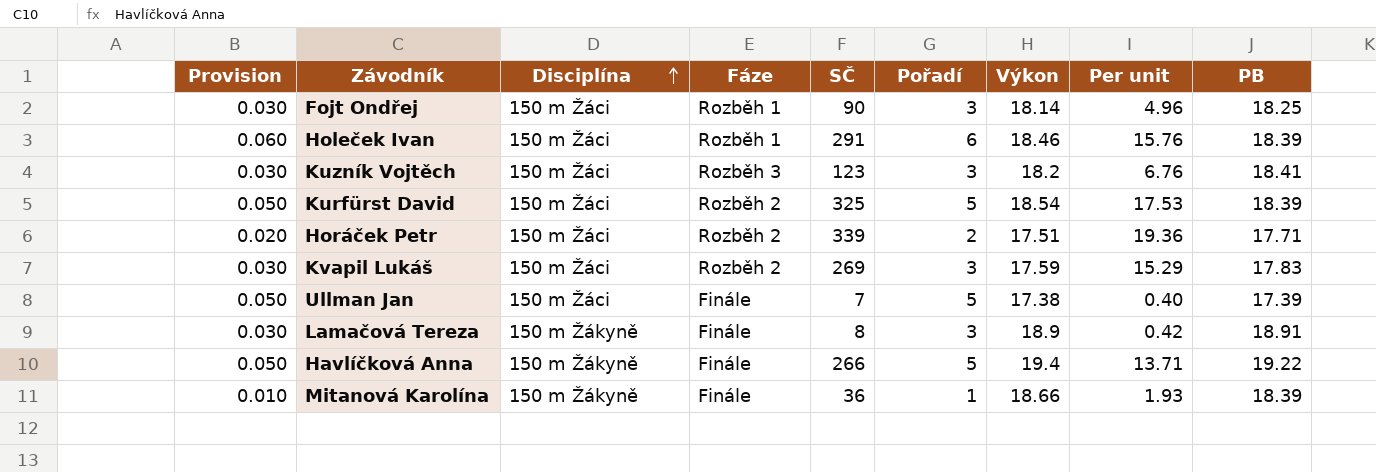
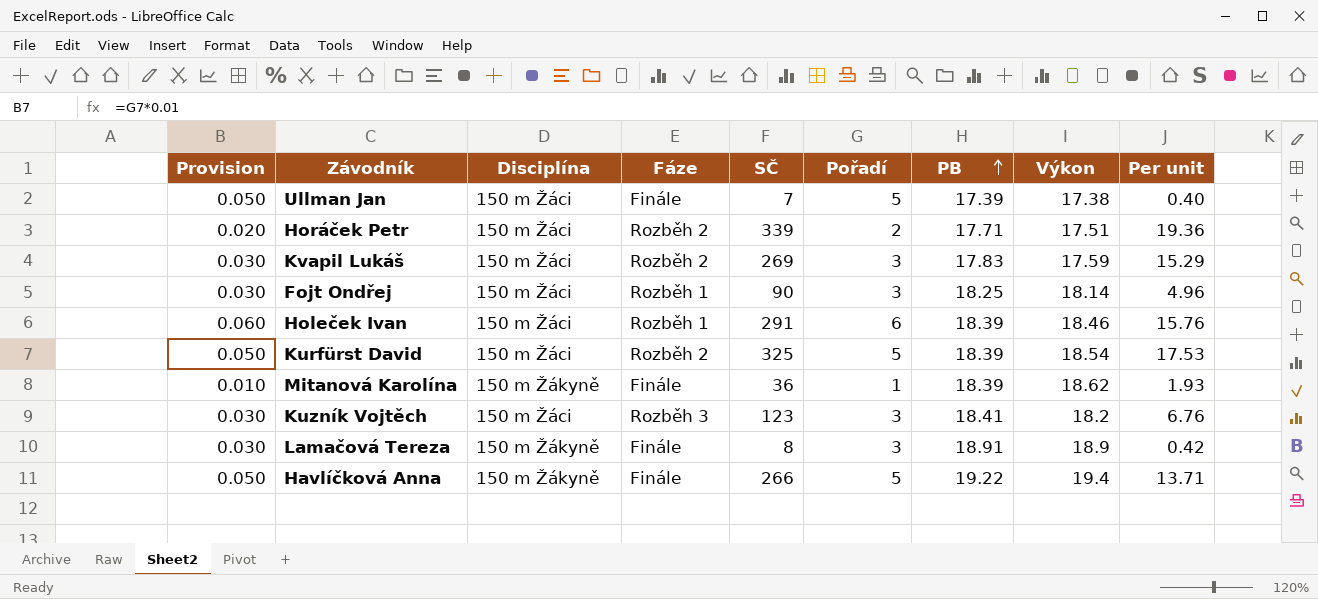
row order: Disciplína ascending -> PB ascending
column PB | position: 9 -> 7
Mitanová Karolína | Výkon: 18.66 -> 18.62

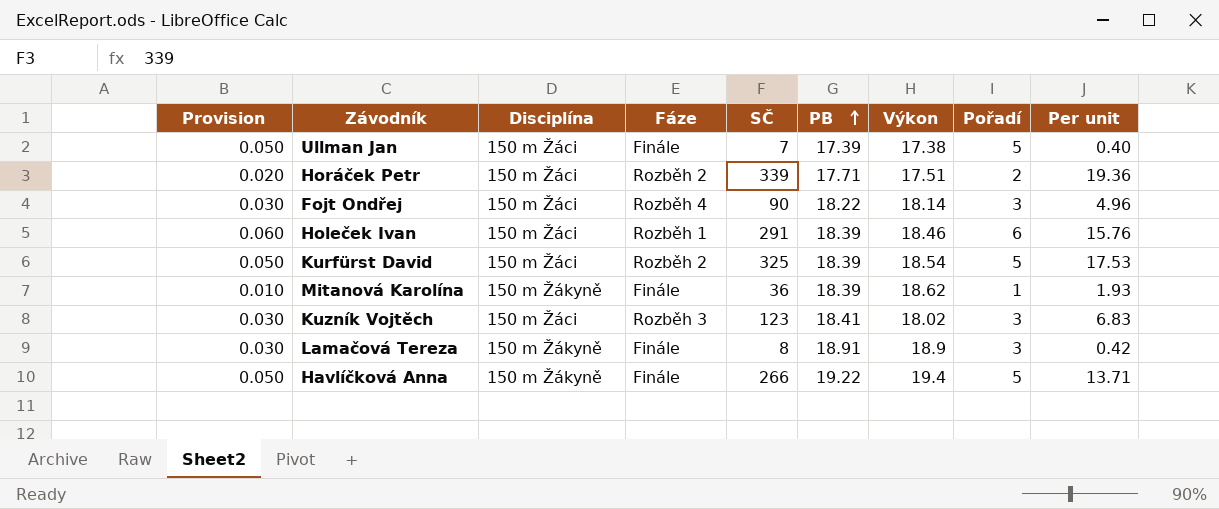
column Pořadí | position: 6 -> 8
row Kvapil Lukáš: 0.030 | 150 m Žáci | Rozběh 2 | 269 | 3 | 17.83 | 17.59 | 15.29 -> none
Fojt Ondřej | Fáze: Rozběh 1 -> Rozběh 4
Fojt Ondřej | PB: 18.25 -> 18.22
Kuzník Vojtěch | Výkon: 18.2 -> 18.02
Kuzník Vojtěch | Per unit: 6.76 -> 6.83

